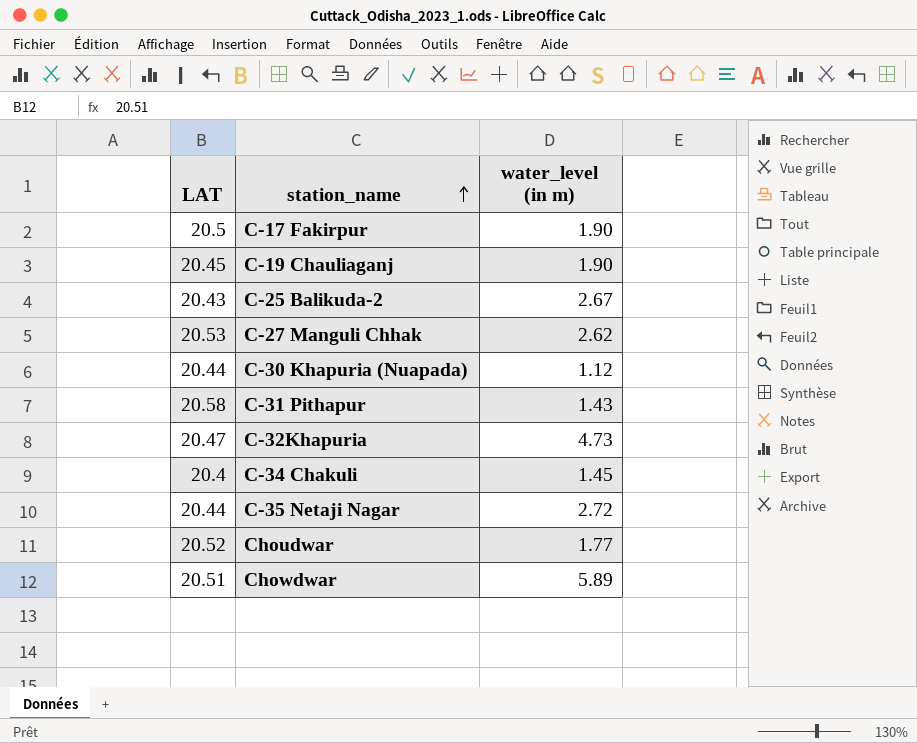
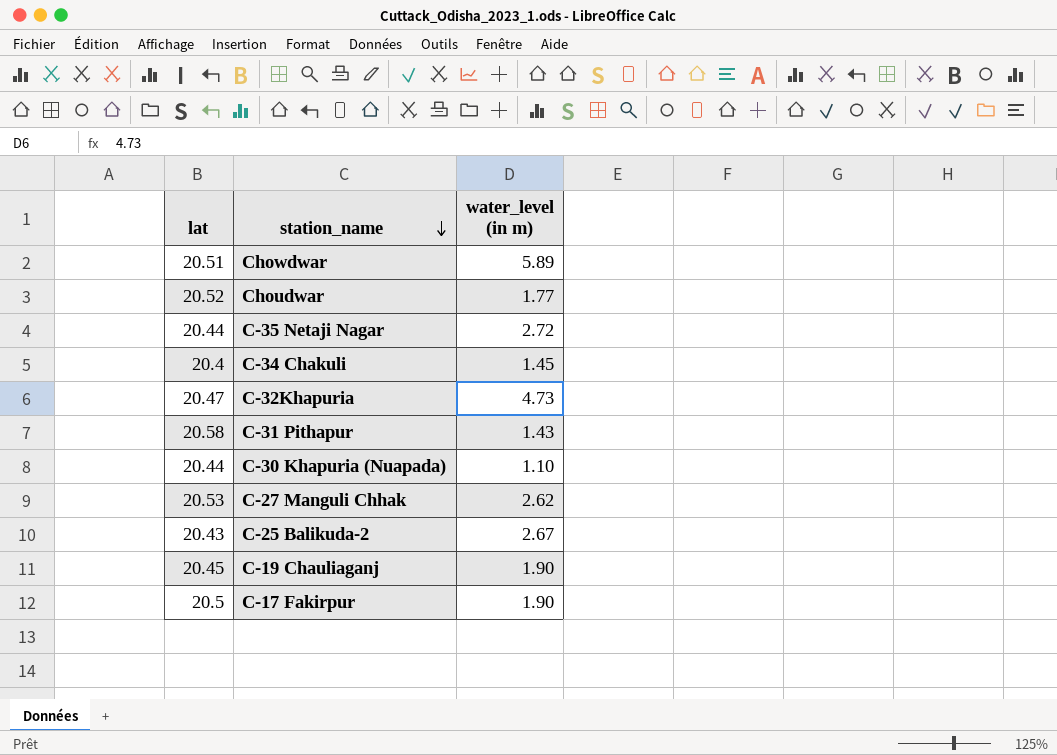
row order: station_name ascending -> station_name descending
column name: LAT -> lat
C-30 Khapuria (Nuapada) | water_level (in m): 1.12 -> 1.10

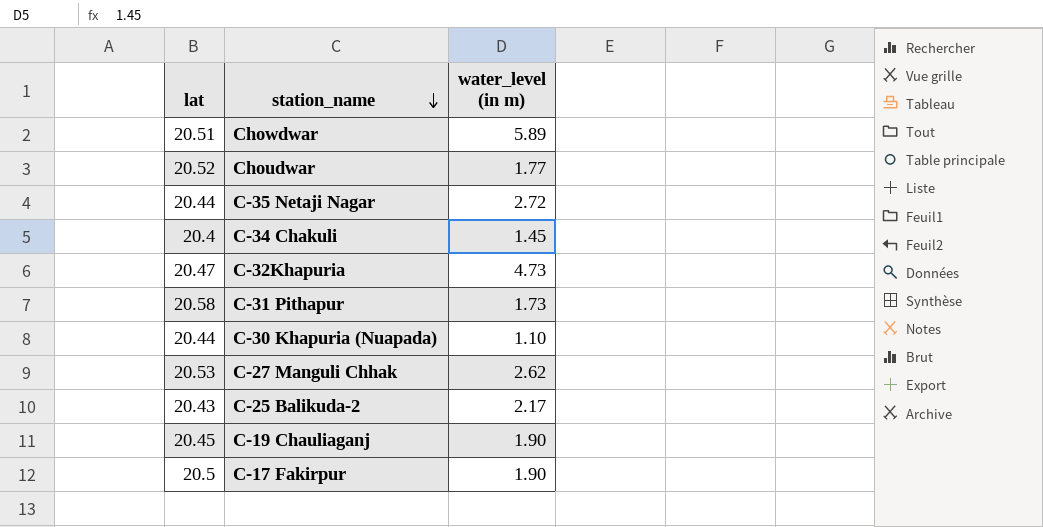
C-31 Pithapur | water_level (in m): 1.43 -> 1.73
C-25 Balikuda-2 | water_level (in m): 2.67 -> 2.17

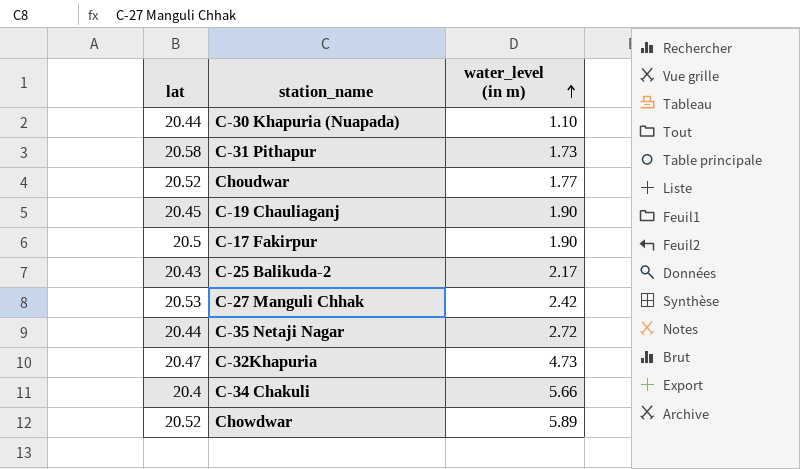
row order: station_name descending -> water_level (in m) ascending
C-27 Manguli Chhak | water_level (in m): 2.62 -> 2.42
C-34 Chakuli | water_level (in m): 1.45 -> 5.66
Chowdwar | lat: 20.51 -> 20.52

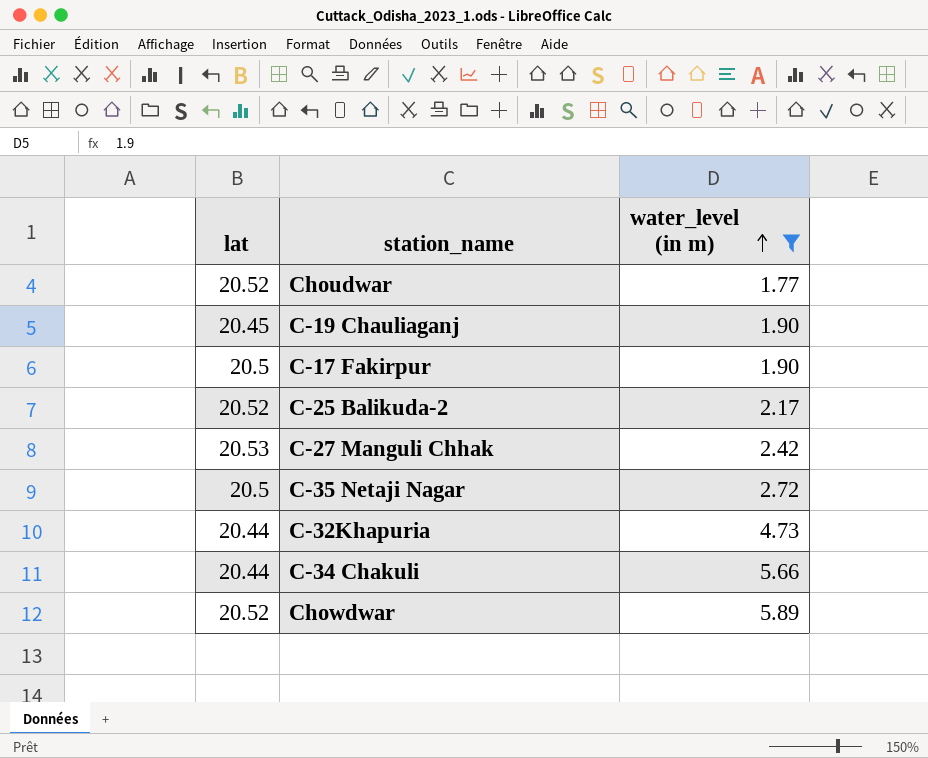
filter: none -> water_level (in m) >= 1.77
C-25 Balikuda-2 | lat: 20.43 -> 20.52
C-35 Netaji Nagar | lat: 20.44 -> 20.5
C-32Khapuria | lat: 20.47 -> 20.44
C-34 Chakuli | lat: 20.4 -> 20.44

